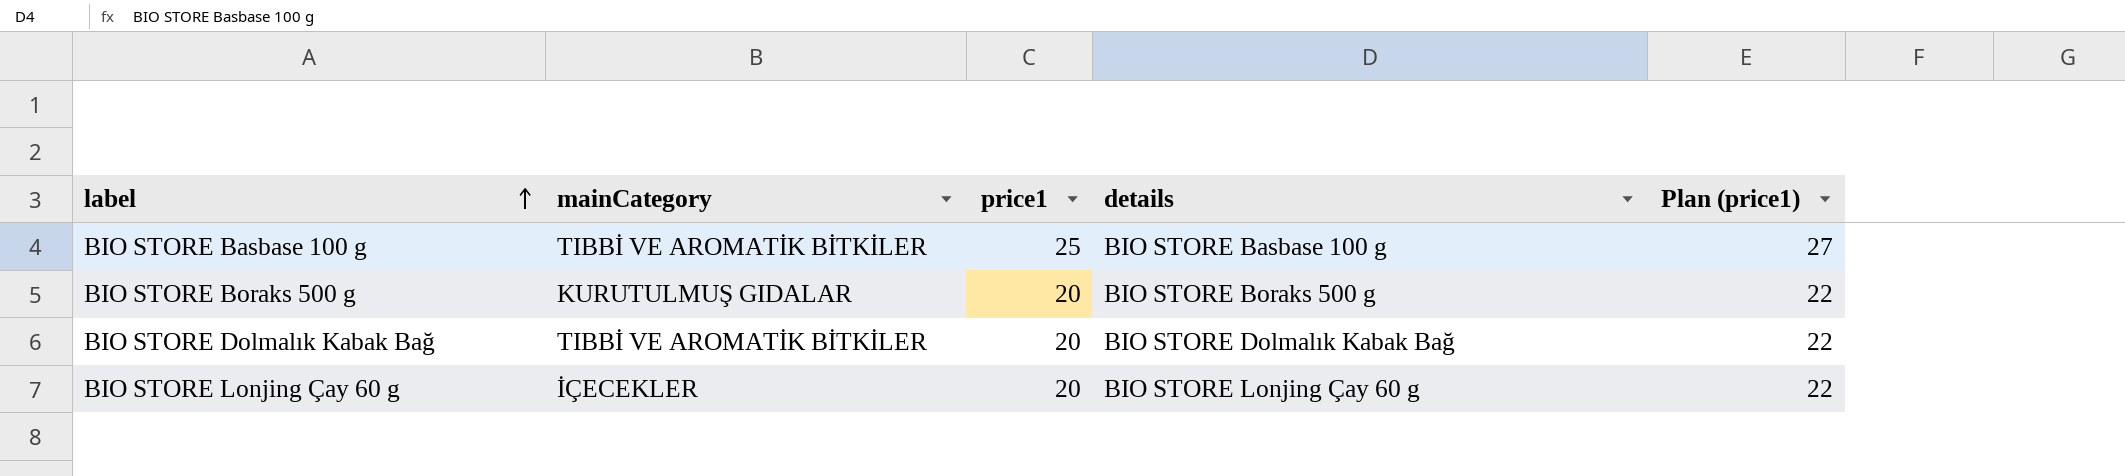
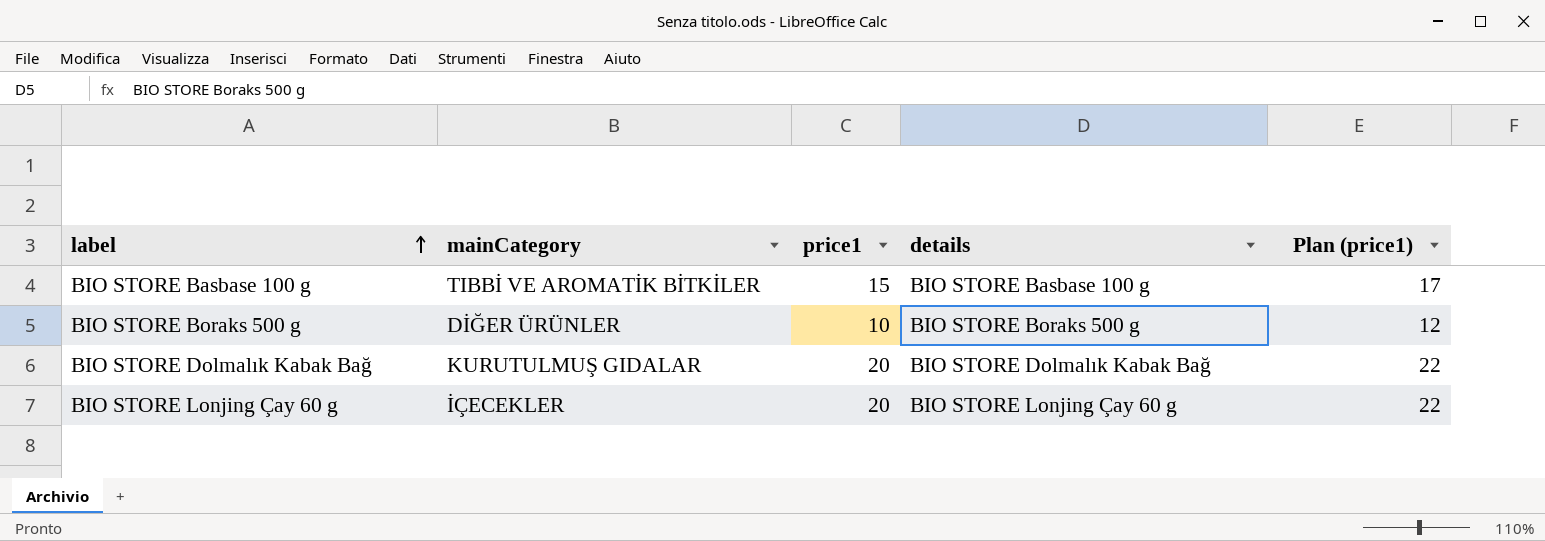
BIO STORE Basbase 100 g | price1: 25 -> 15
BIO STORE Basbase 100 g | Plan (price1): 27 -> 17
BIO STORE Boraks 500 g | mainCategory: KURUTULMUŞ GIDALAR -> DİĞER ÜRÜNLER
BIO STORE Boraks 500 g | price1: 20 -> 10
BIO STORE Boraks 500 g | Plan (price1): 22 -> 12
BIO STORE Dolmalık Kabak Bağ | mainCategory: TIBBİ VE AROMATİK BİTKİLER -> KURUTULMUŞ GIDALAR

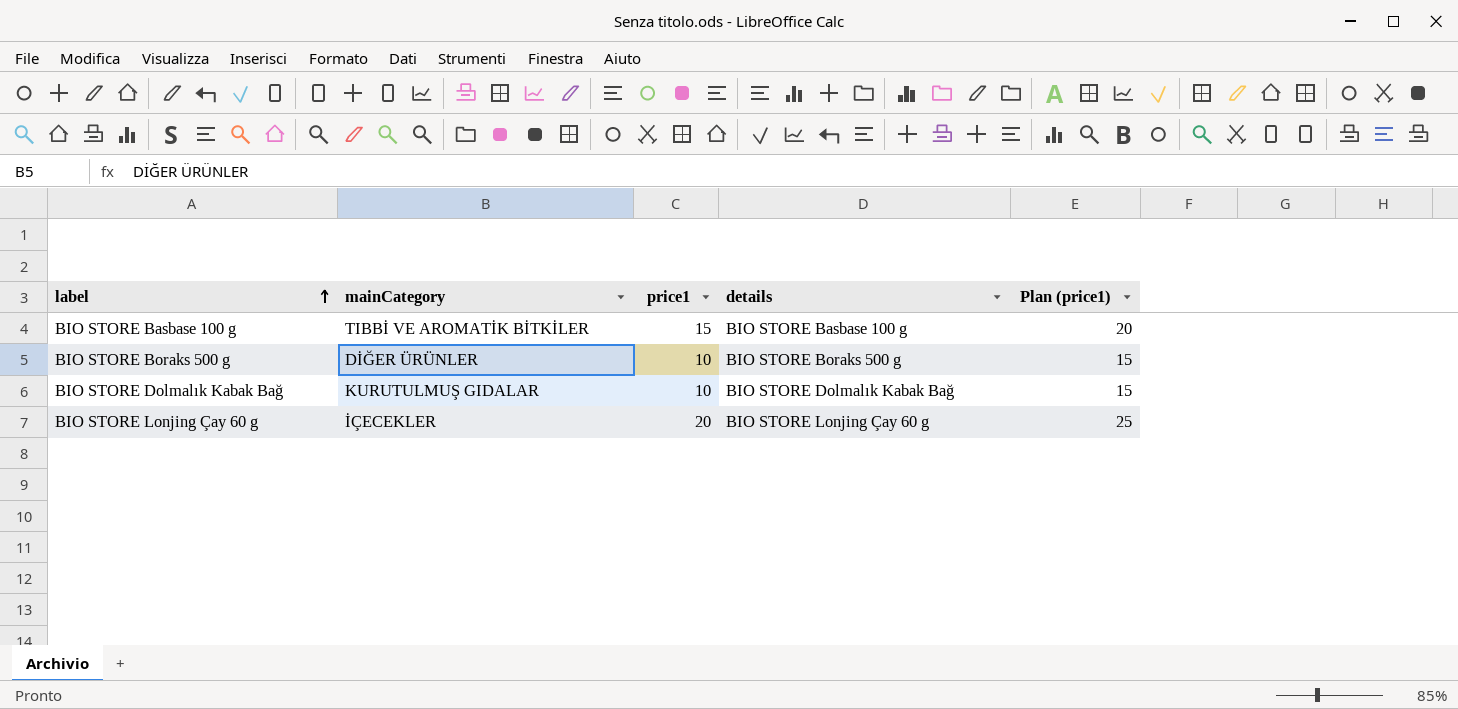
column Plan (price1) | formula: [price1] + 2 -> [price1] + 5
BIO STORE Dolmalık Kabak Bağ | price1: 20 -> 10

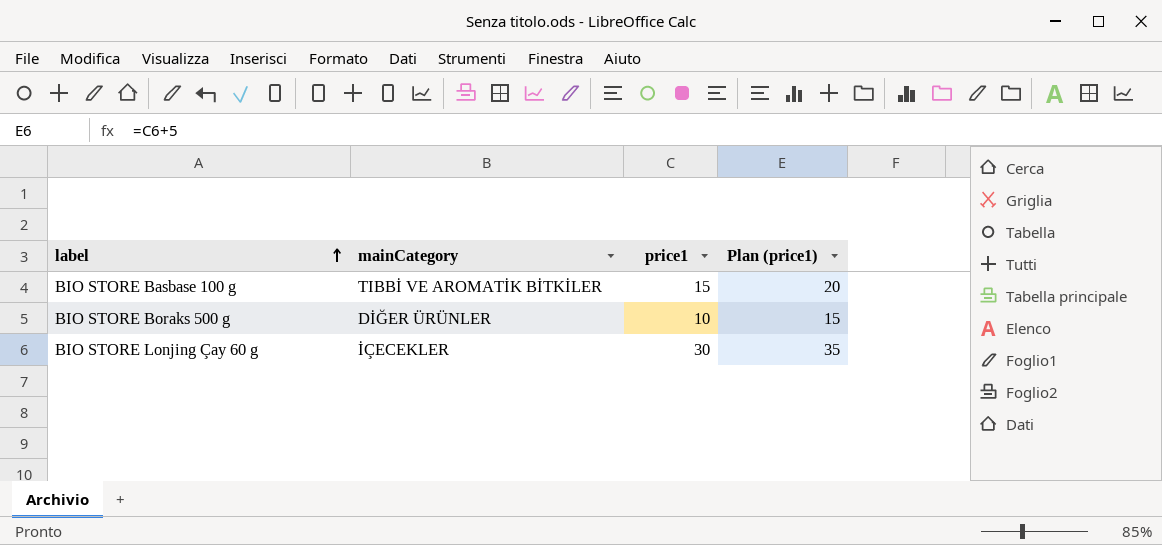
column details | position: 4 -> none
row BIO STORE Dolmalık Kabak Bağ: KURUTULMUŞ GIDALAR | 10 | BIO STORE Dolmalık Kabak Bağ | 15 -> none
BIO STORE Lonjing Çay 60 g | price1: 20 -> 30
BIO STORE Lonjing Çay 60 g | Plan (price1): 25 -> 35

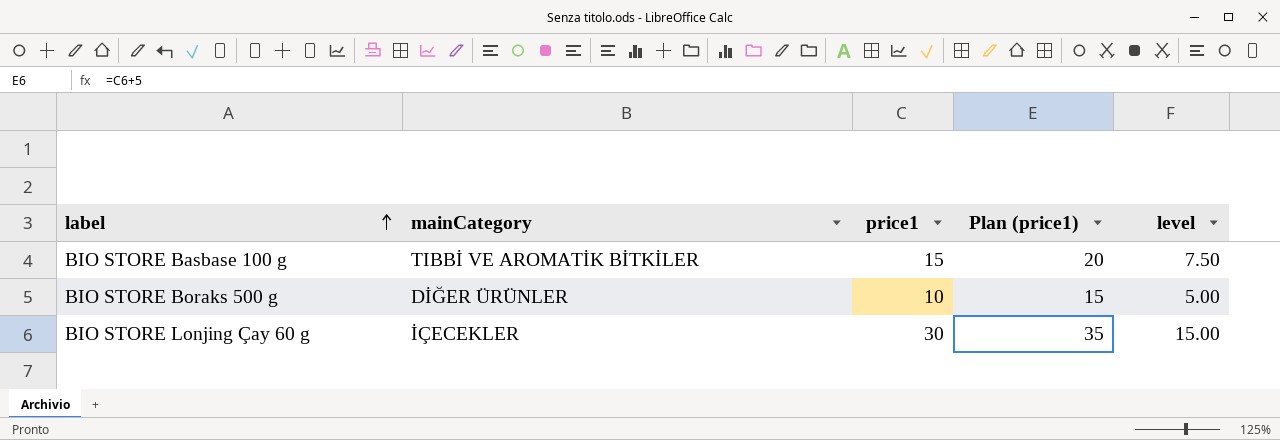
column level | formula: none -> [price1] * 0.5

